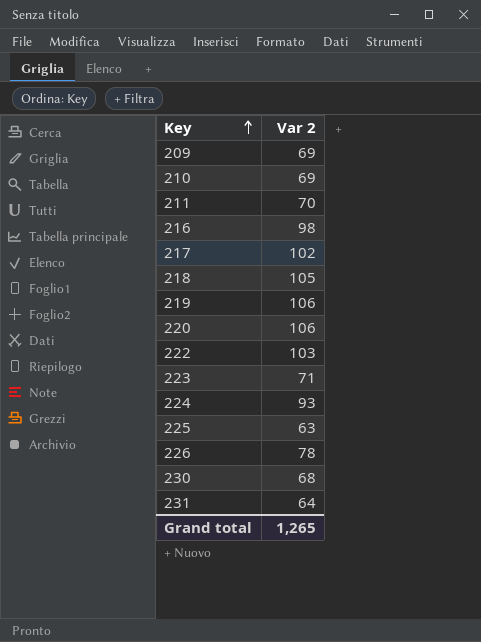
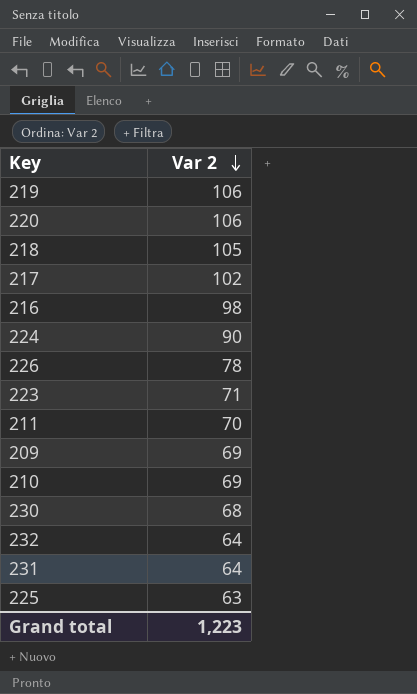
row order: Key ascending -> Var 2 descending
row 222: 103 -> none
224 | Var 2: 93 -> 90
row 232: none -> 64
Grand total | Var 2: 1,265 -> 1,223

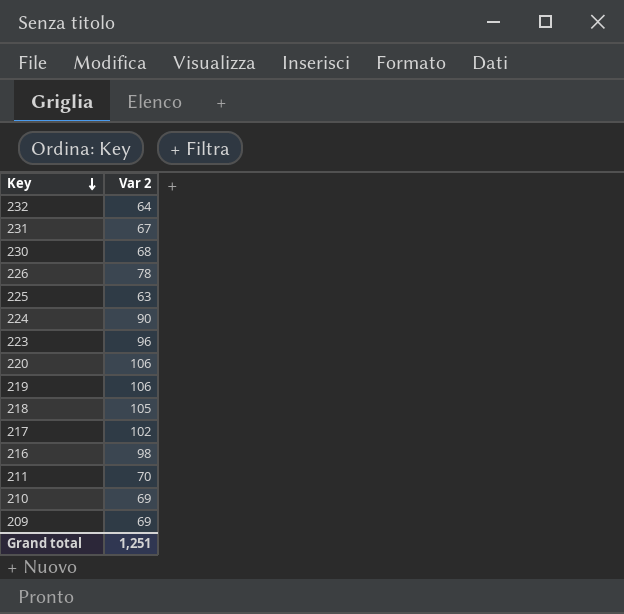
row order: Var 2 descending -> Key descending
231 | Var 2: 64 -> 67
223 | Var 2: 71 -> 96
Grand total | Var 2: 1,223 -> 1,251

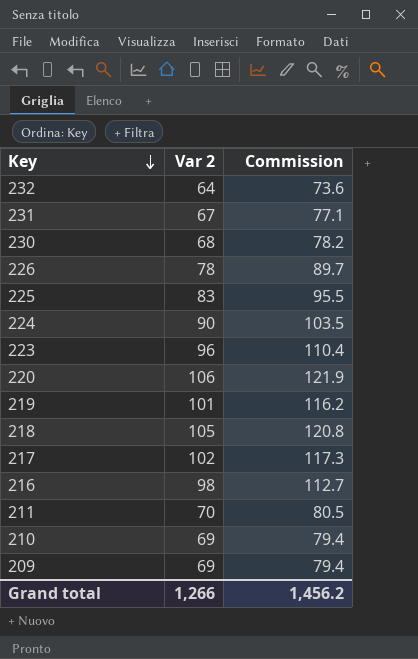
column Commission | formula: none -> [Var 2] * 1.15
225 | Var 2: 63 -> 83
219 | Var 2: 106 -> 101
Grand total | Var 2: 1,251 -> 1,266

